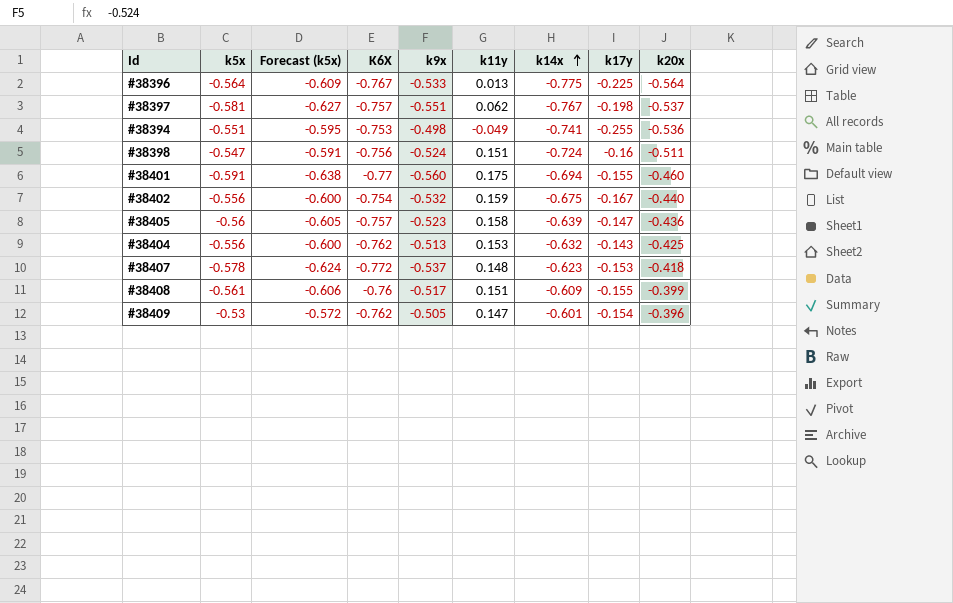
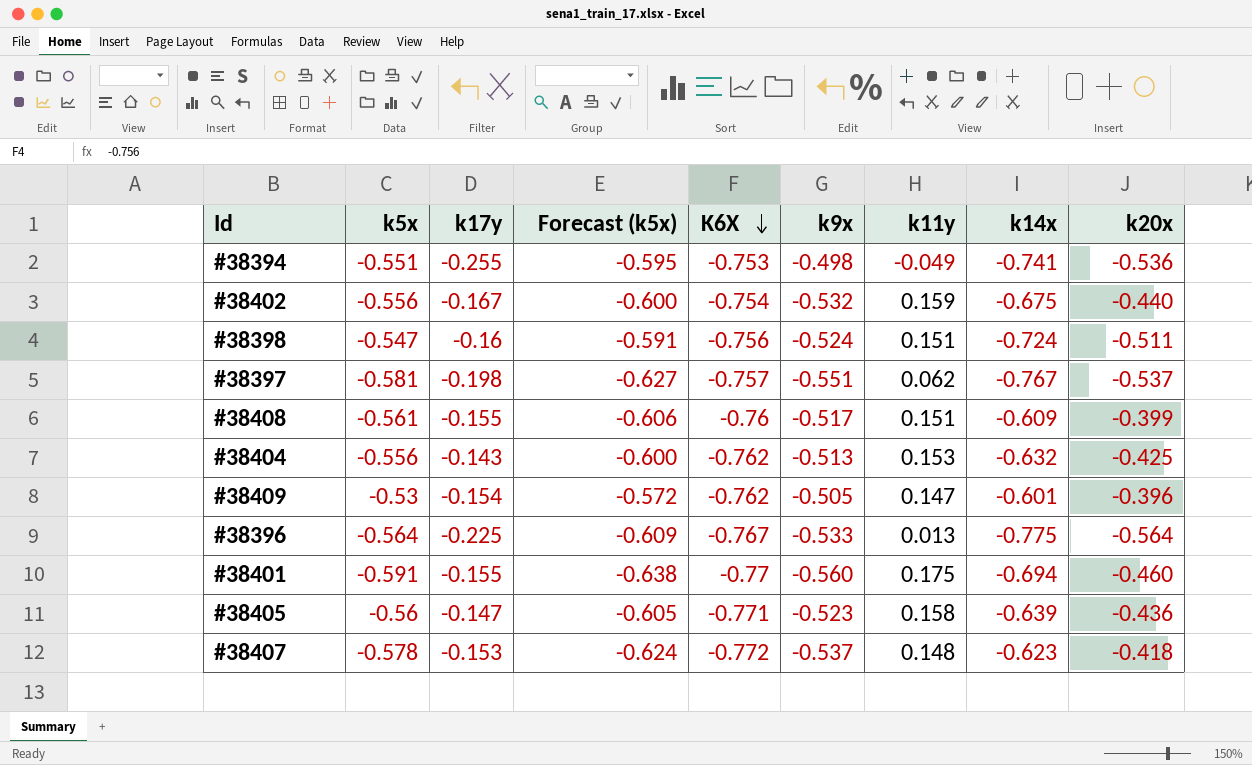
row order: k14x ascending -> K6X descending
column k17y | position: 8 -> 3
#38405 | K6X: -0.757 -> -0.771

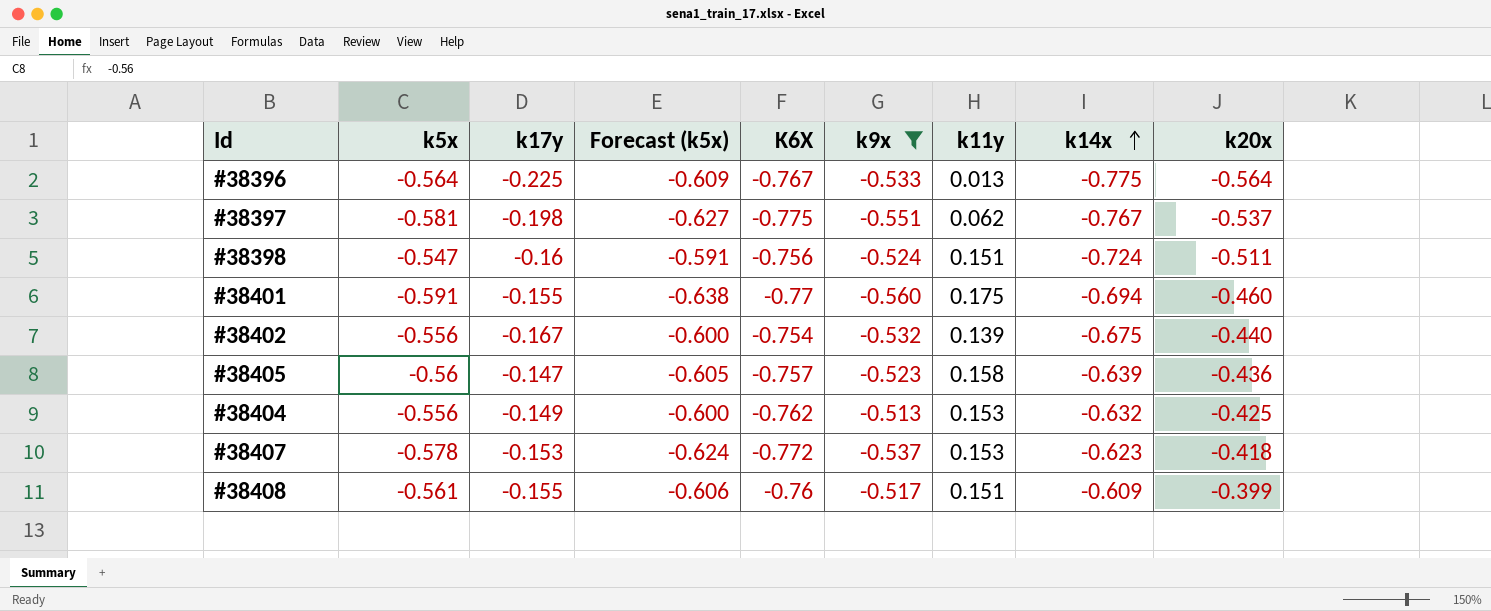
filter: none -> k9x <= -0.513
row order: K6X descending -> k14x ascending
#38397 | K6X: -0.757 -> -0.775
#38402 | k11y: 0.159 -> 0.139
#38405 | K6X: -0.771 -> -0.757
#38404 | k17y: -0.143 -> -0.149
#38407 | k11y: 0.148 -> 0.153

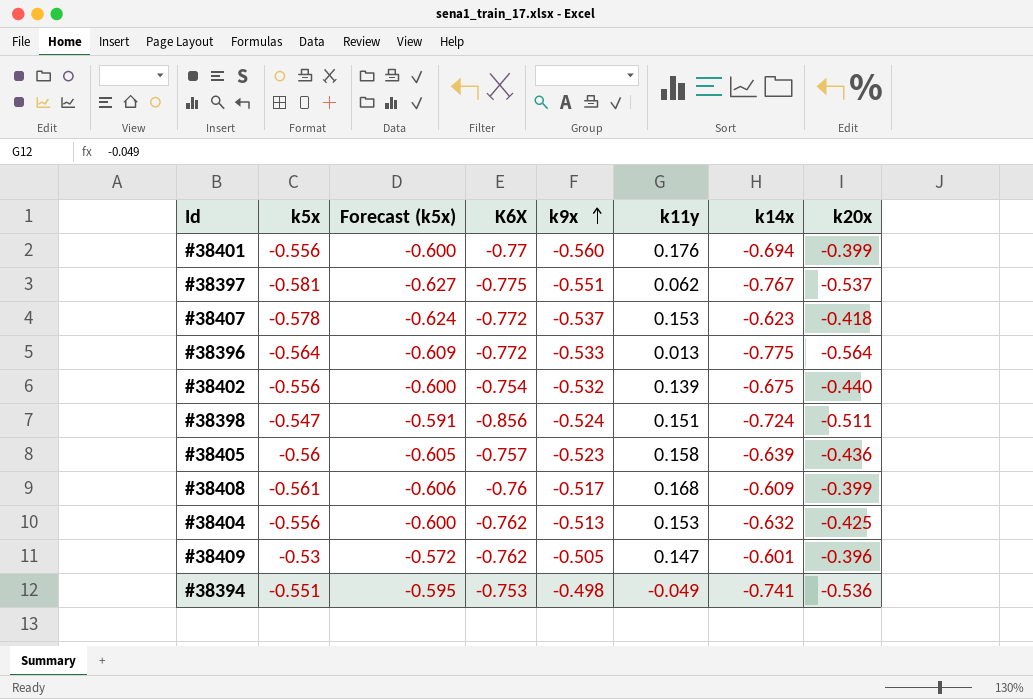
filter: k9x <= -0.513 -> none
row order: k14x ascending -> k9x ascending
column k17y | position: 3 -> none
#38401 | k5x: -0.591 -> -0.556
#38401 | Forecast (k5x): -0.638 -> -0.600
#38401 | k11y: 0.175 -> 0.176
#38401 | k20x: -0.460 -> -0.399
#38396 | K6X: -0.767 -> -0.772
#38398 | K6X: -0.756 -> -0.856
#38408 | k11y: 0.151 -> 0.168

